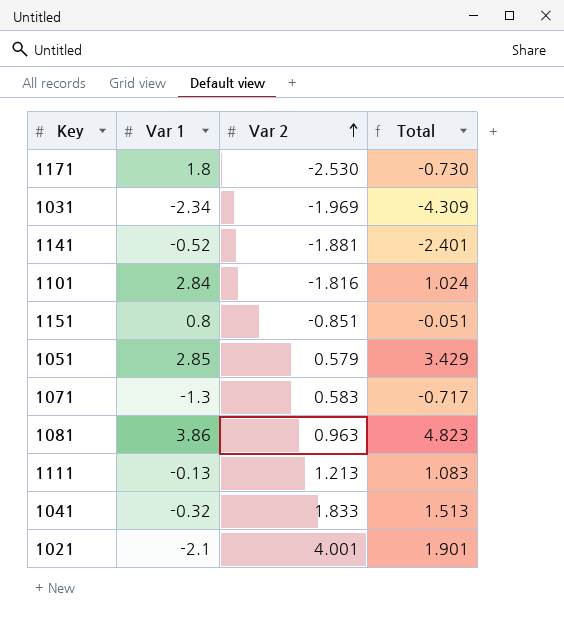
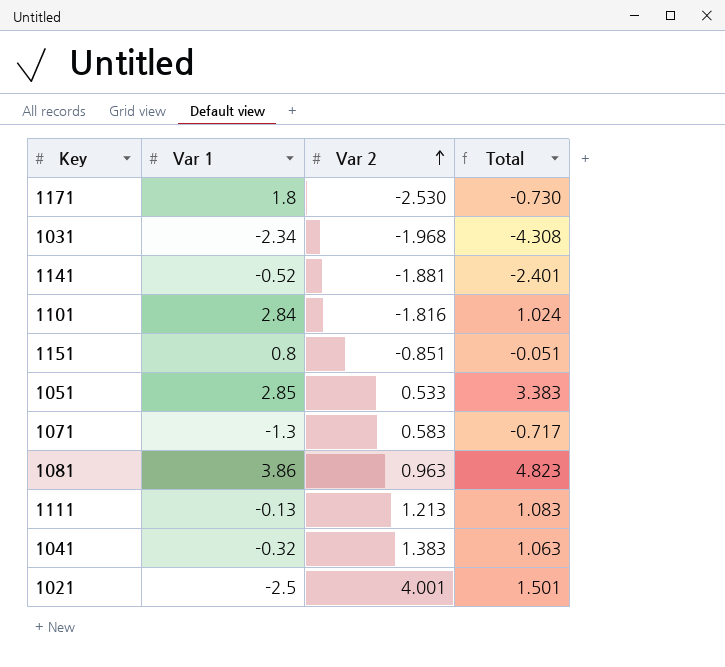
1031 | Var 2: -1.969 -> -1.968
1031 | Total: -4.309 -> -4.308
1051 | Var 2: 0.579 -> 0.533
1051 | Total: 3.429 -> 3.383
1041 | Var 2: 1.833 -> 1.383
1041 | Total: 1.513 -> 1.063
1021 | Var 1: -2.1 -> -2.5
1021 | Total: 1.901 -> 1.501

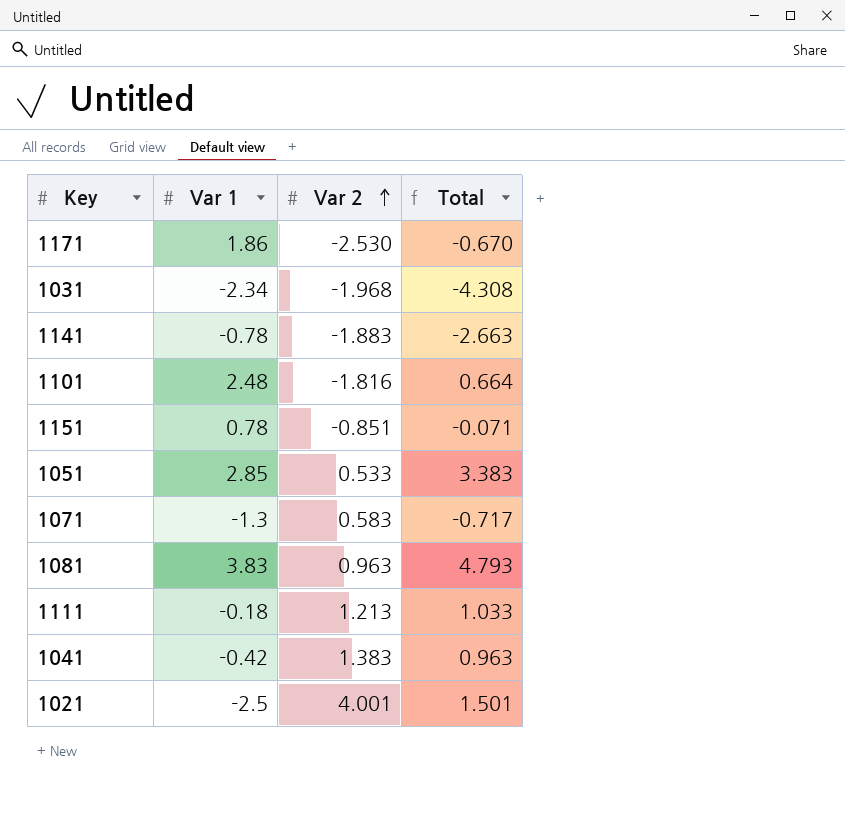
1171 | Var 1: 1.8 -> 1.86
1171 | Total: -0.730 -> -0.670
1141 | Var 1: -0.52 -> -0.78
1141 | Var 2: -1.881 -> -1.883
1141 | Total: -2.401 -> -2.663
1101 | Var 1: 2.84 -> 2.48
1101 | Total: 1.024 -> 0.664
1151 | Var 1: 0.8 -> 0.78
1151 | Total: -0.051 -> -0.071
1081 | Var 1: 3.86 -> 3.83
1081 | Total: 4.823 -> 4.793
1111 | Var 1: -0.13 -> -0.18
1111 | Total: 1.083 -> 1.033
1041 | Var 1: -0.32 -> -0.42
1041 | Total: 1.063 -> 0.963

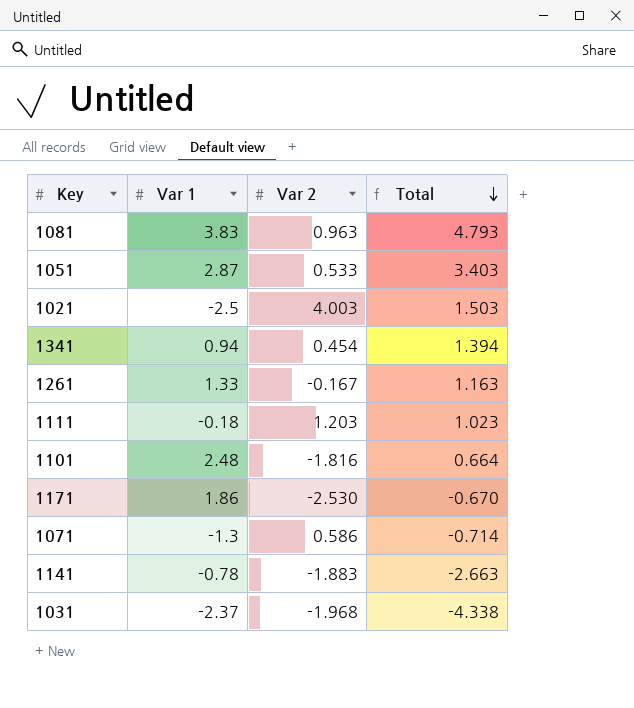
row order: Var 2 ascending -> Total descending
row 1151: 0.78 | -0.851 | -0.071 -> none
row 1041: -0.42 | 1.383 | 0.963 -> none
1051 | Var 1: 2.85 -> 2.87
1051 | Total: 3.383 -> 3.403
1021 | Var 2: 4.001 -> 4.003
1021 | Total: 1.501 -> 1.503
row 1341: none -> 0.94 | 0.454 | 1.394
row 1261: none -> 1.33 | -0.167 | 1.163
1111 | Var 2: 1.213 -> 1.203
1111 | Total: 1.033 -> 1.023
1071 | Var 2: 0.583 -> 0.586
1071 | Total: -0.717 -> -0.714
1031 | Var 1: -2.34 -> -2.37
1031 | Total: -4.308 -> -4.338

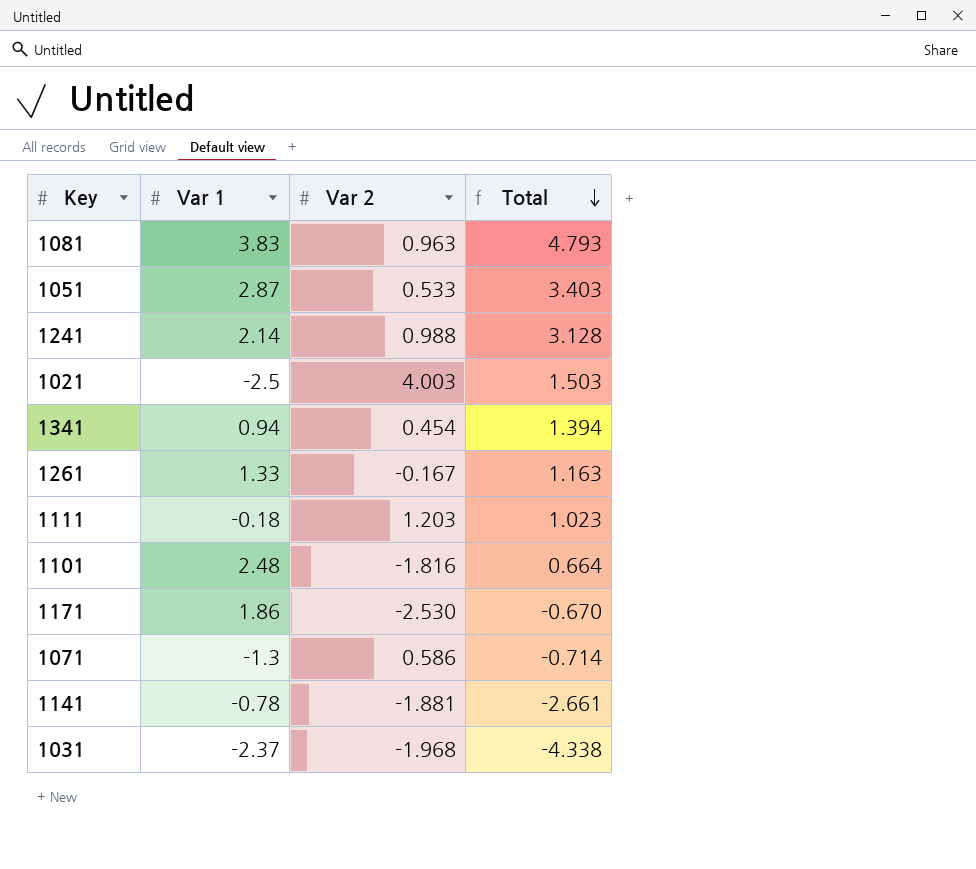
row 1241: none -> 2.14 | 0.988 | 3.128
1141 | Var 2: -1.883 -> -1.881
1141 | Total: -2.663 -> -2.661

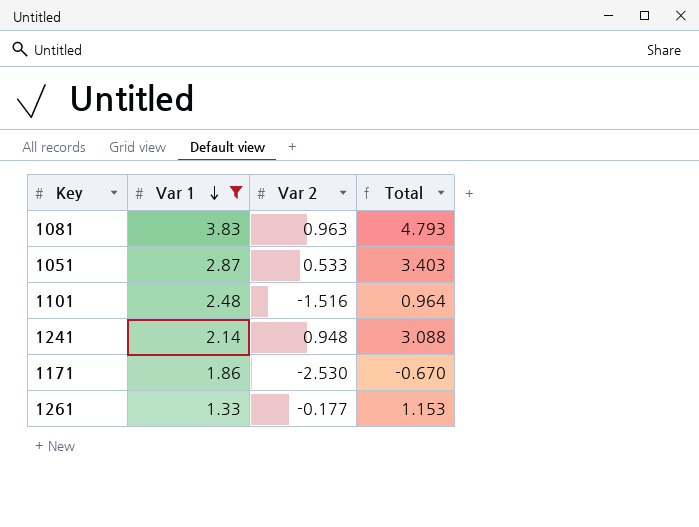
filter: none -> Var 1 >= 1.33
row order: Total descending -> Var 1 descending
1101 | Var 2: -1.816 -> -1.516
1101 | Total: 0.664 -> 0.964
1241 | Var 2: 0.988 -> 0.948
1241 | Total: 3.128 -> 3.088
1261 | Var 2: -0.167 -> -0.177
1261 | Total: 1.163 -> 1.153

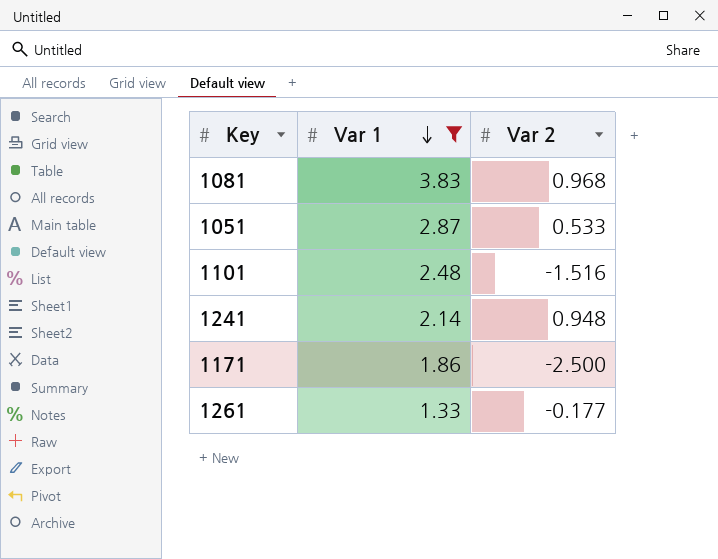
column Total | formula: [Var 1] + [Var 2] -> none
1081 | Var 2: 0.963 -> 0.968
1171 | Var 2: -2.530 -> -2.500

